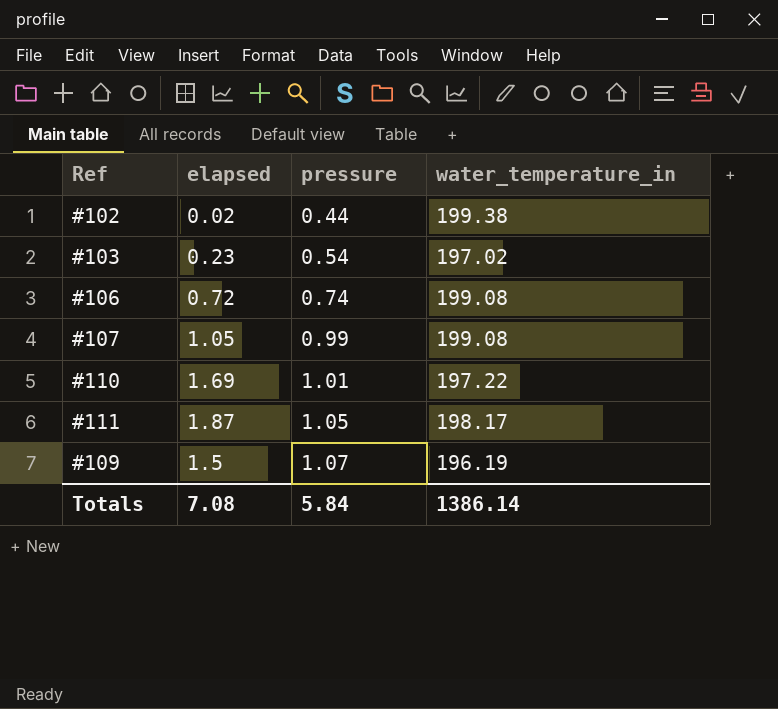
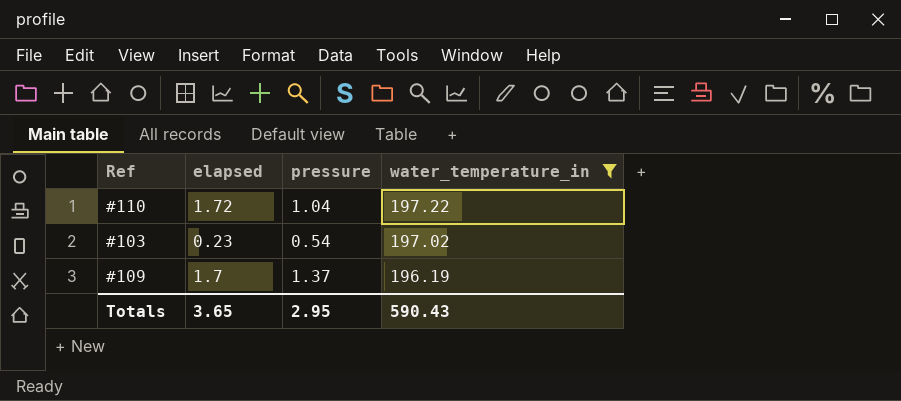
filter: none -> water_temperature_in <= 197.22
row order: pressure ascending -> water_temperature_in descending
#110 | elapsed: 1.69 -> 1.72
#110 | pressure: 1.01 -> 1.04
#109 | elapsed: 1.5 -> 1.7
#109 | pressure: 1.07 -> 1.37
Totals | elapsed: 7.08 -> 3.65
Totals | pressure: 5.84 -> 2.95
Totals | water_temperature_in: 1386.14 -> 590.43

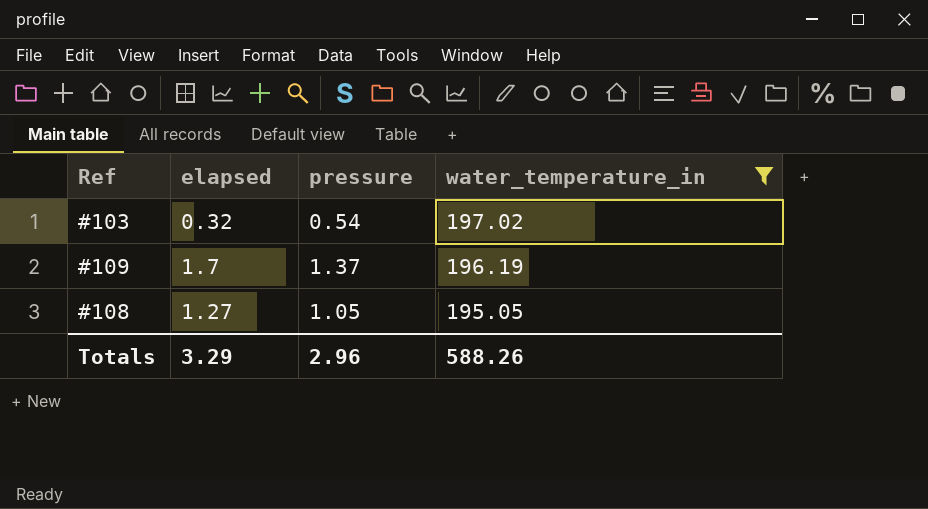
row #110: 1.72 | 1.04 | 197.22 -> none
#103 | elapsed: 0.23 -> 0.32
row #108: none -> 1.27 | 1.05 | 195.05
Totals | elapsed: 3.65 -> 3.29
Totals | pressure: 2.95 -> 2.96
Totals | water_temperature_in: 590.43 -> 588.26

